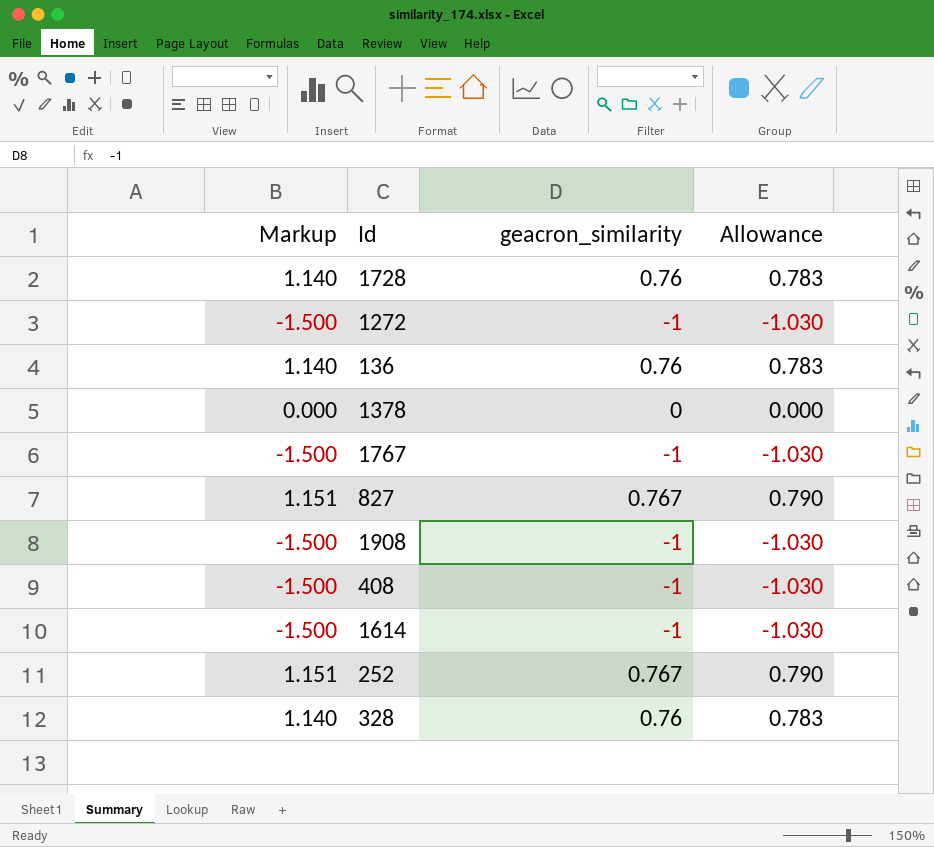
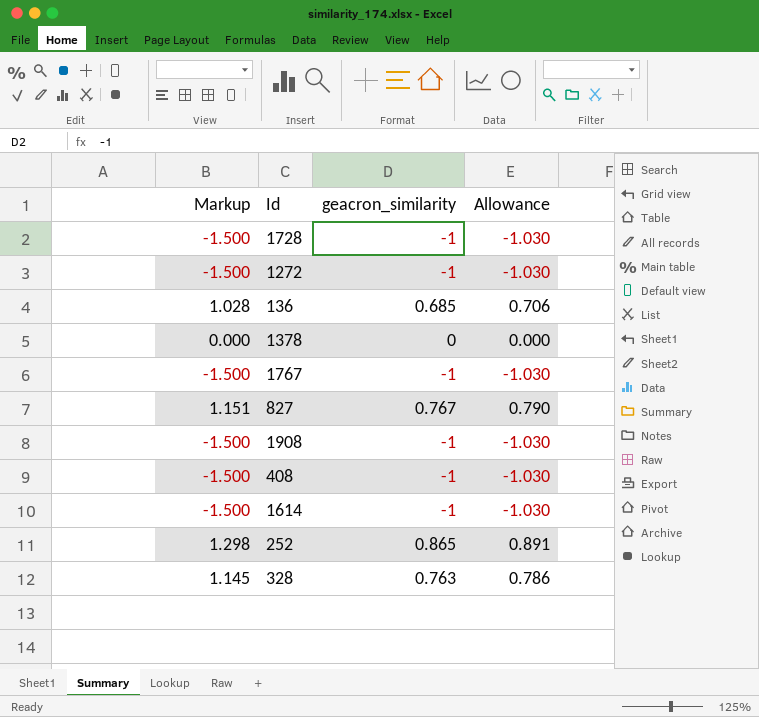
1728 | Markup: 1.140 -> -1.500
1728 | geacron_similarity: 0.76 -> -1
1728 | Allowance: 0.783 -> -1.030
136 | Markup: 1.140 -> 1.028
136 | geacron_similarity: 0.76 -> 0.685
136 | Allowance: 0.783 -> 0.706
252 | Markup: 1.151 -> 1.298
252 | geacron_similarity: 0.767 -> 0.865
252 | Allowance: 0.790 -> 0.891
328 | Markup: 1.140 -> 1.145
328 | geacron_similarity: 0.76 -> 0.763
328 | Allowance: 0.783 -> 0.786

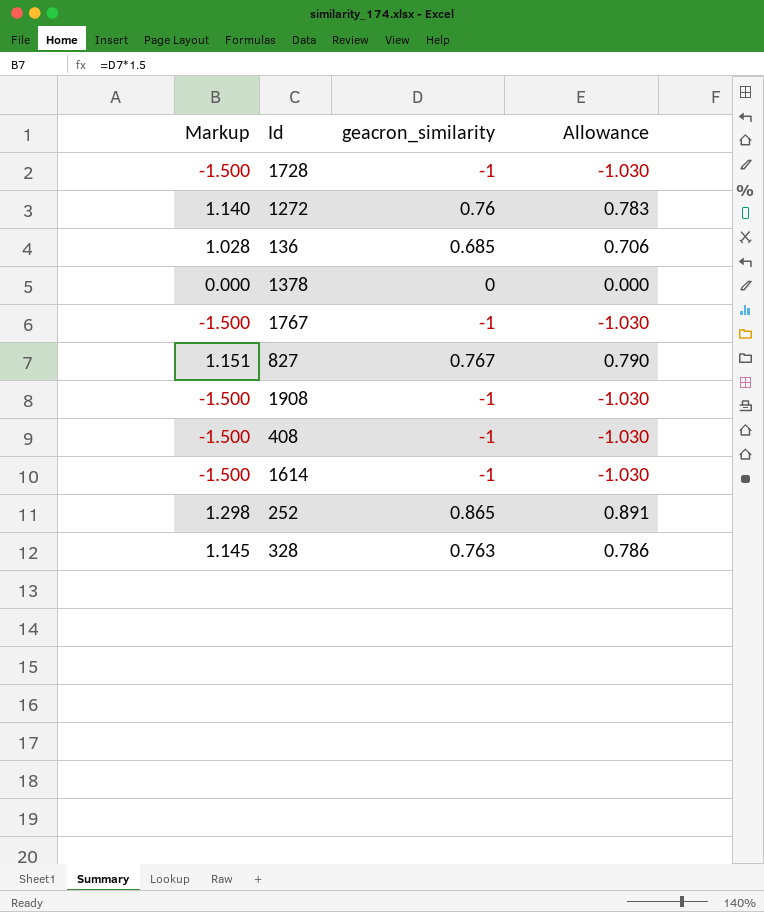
1272 | Markup: -1.500 -> 1.140
1272 | geacron_similarity: -1 -> 0.76
1272 | Allowance: -1.030 -> 0.783

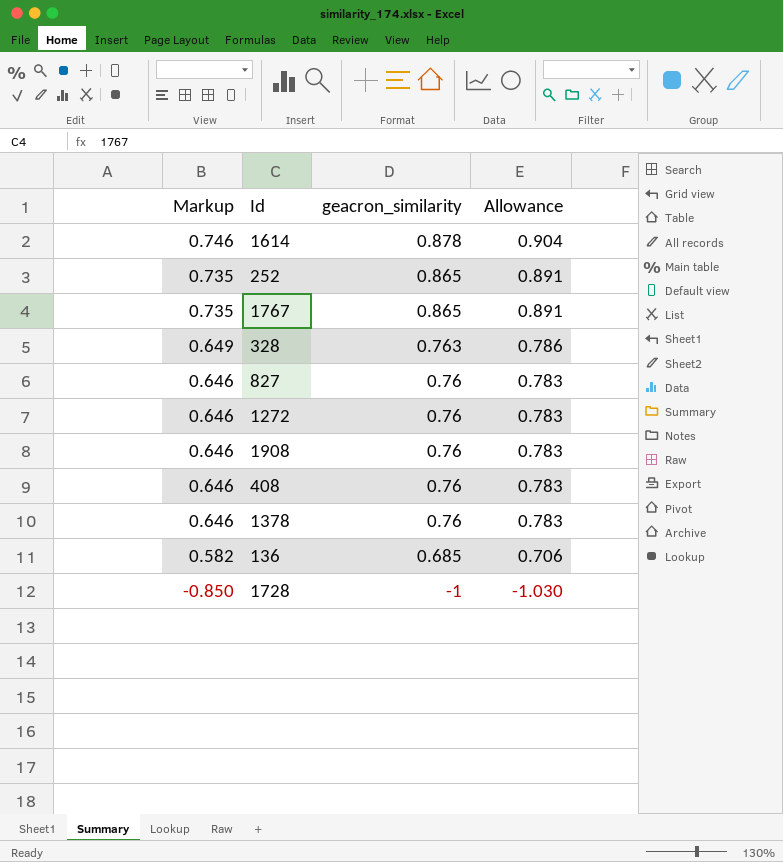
row order: none -> Markup descending
column Markup | formula: [geacron_similarity] * 1.5 -> [geacron_similarity] * 0.85
1614 | geacron_similarity: -1 -> 0.878
1614 | Allowance: -1.030 -> 0.904
1767 | geacron_similarity: -1 -> 0.865
1767 | Allowance: -1.030 -> 0.891
827 | geacron_similarity: 0.767 -> 0.76
827 | Allowance: 0.790 -> 0.783
1908 | geacron_similarity: -1 -> 0.76
1908 | Allowance: -1.030 -> 0.783
408 | geacron_similarity: -1 -> 0.76
408 | Allowance: -1.030 -> 0.783
1378 | geacron_similarity: 0 -> 0.76
1378 | Allowance: 0.000 -> 0.783

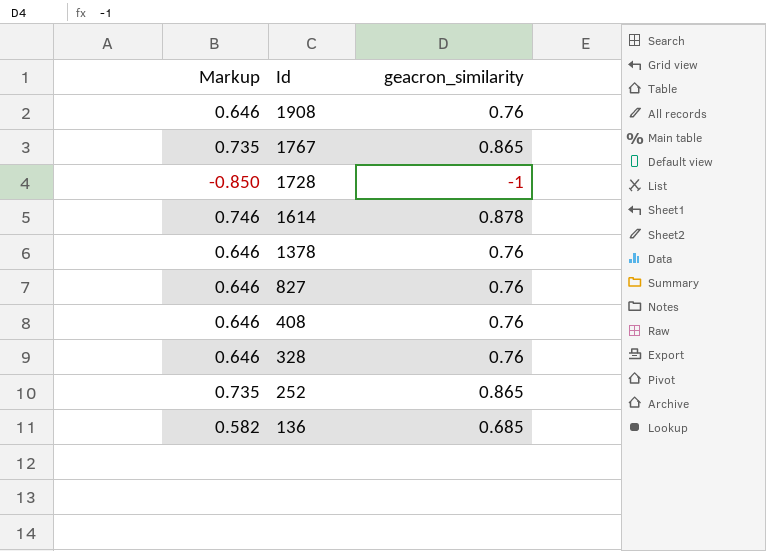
row order: Markup descending -> Id descending
column Allowance | formula: [geacron_similarity] * 1.03 -> none
row 1272: 0.646 | 0.76 | 0.783 -> none
328 | Markup: 0.649 -> 0.646
328 | geacron_similarity: 0.763 -> 0.76

